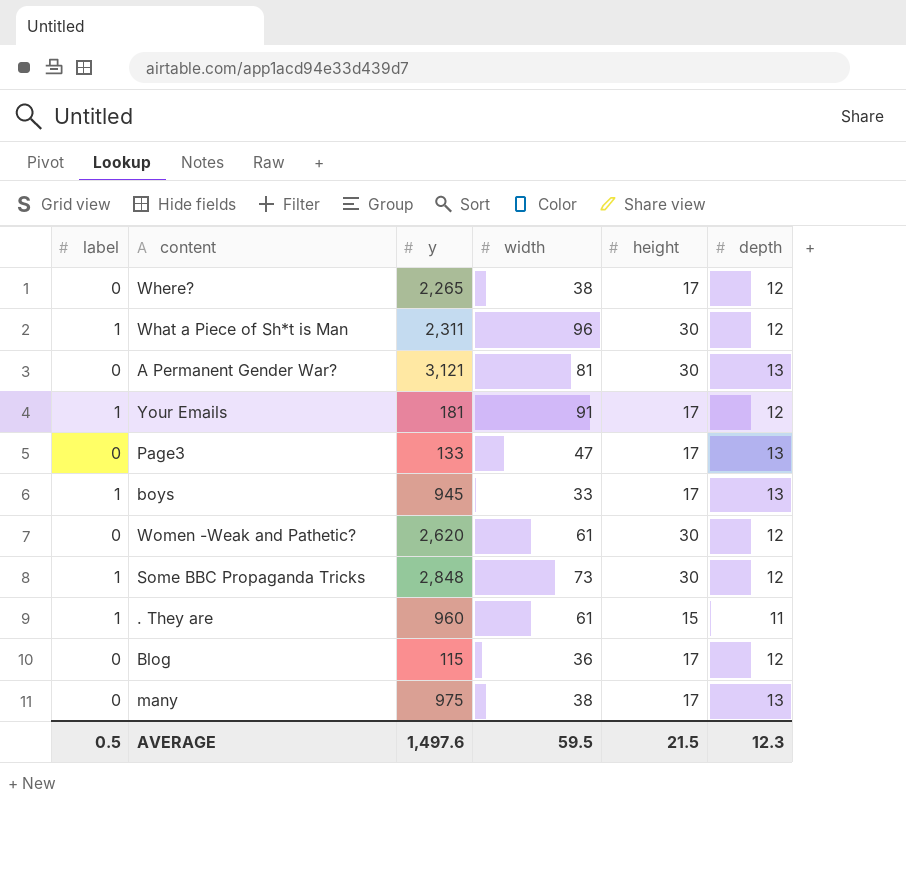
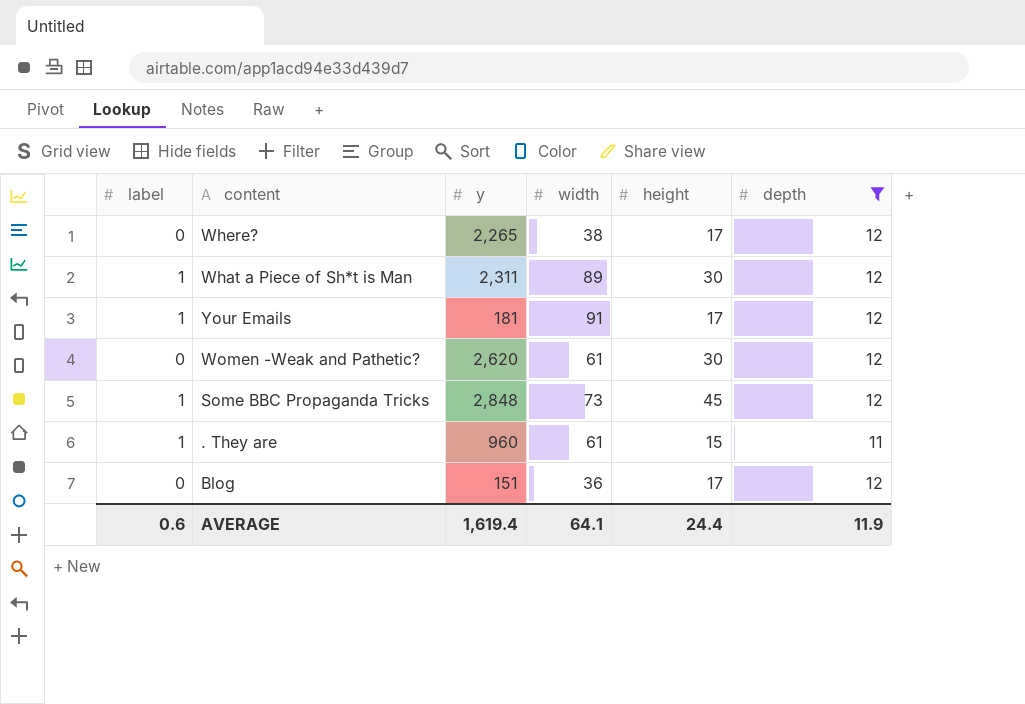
filter: none -> depth != 13
What a Piece of Sh*t is Man | width: 96 -> 89
Some BBC Propaganda Tricks | height: 30 -> 45
Blog | y: 115 -> 151
AVERAGE | label: 0.5 -> 0.6
AVERAGE | y: 1,497.6 -> 1,619.4
AVERAGE | width: 59.5 -> 64.1
AVERAGE | height: 21.5 -> 24.4
AVERAGE | depth: 12.3 -> 11.9

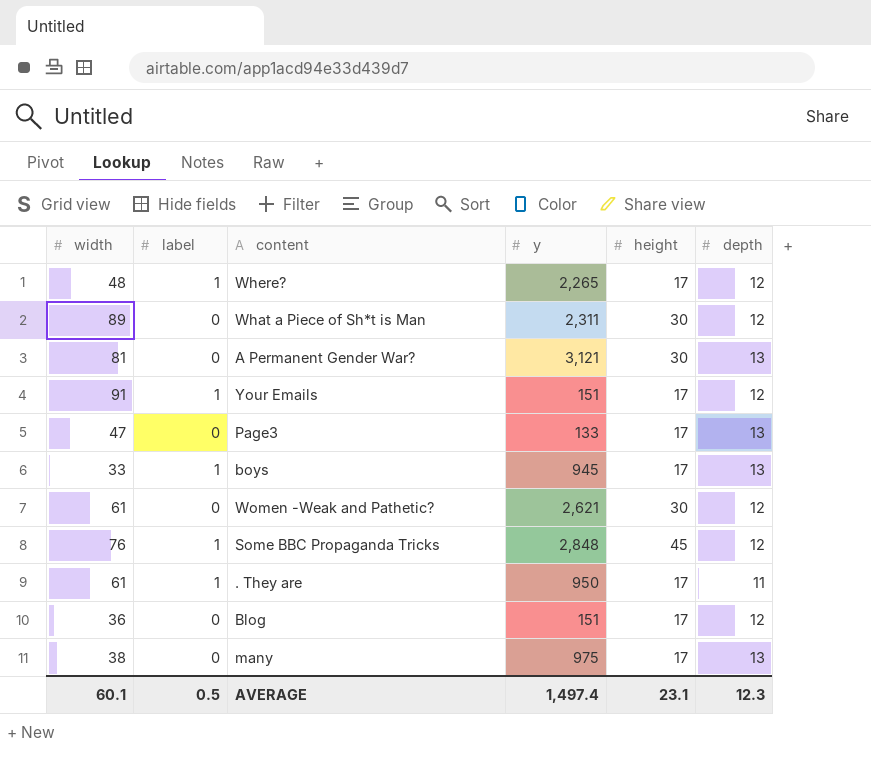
filter: depth != 13 -> none
column width | position: 4 -> 1
Where? | width: 38 -> 48
Where? | label: 0 -> 1
What a Piece of Sh*t is Man | label: 1 -> 0
Your Emails | y: 181 -> 151
Women -Weak and Pathetic? | y: 2,620 -> 2,621
Some BBC Propaganda Tricks | width: 73 -> 76
. They are | y: 960 -> 950
. They are | height: 15 -> 17
AVERAGE | width: 64.1 -> 60.1
AVERAGE | label: 0.6 -> 0.5
AVERAGE | y: 1,619.4 -> 1,497.4
AVERAGE | height: 24.4 -> 23.1
AVERAGE | depth: 11.9 -> 12.3

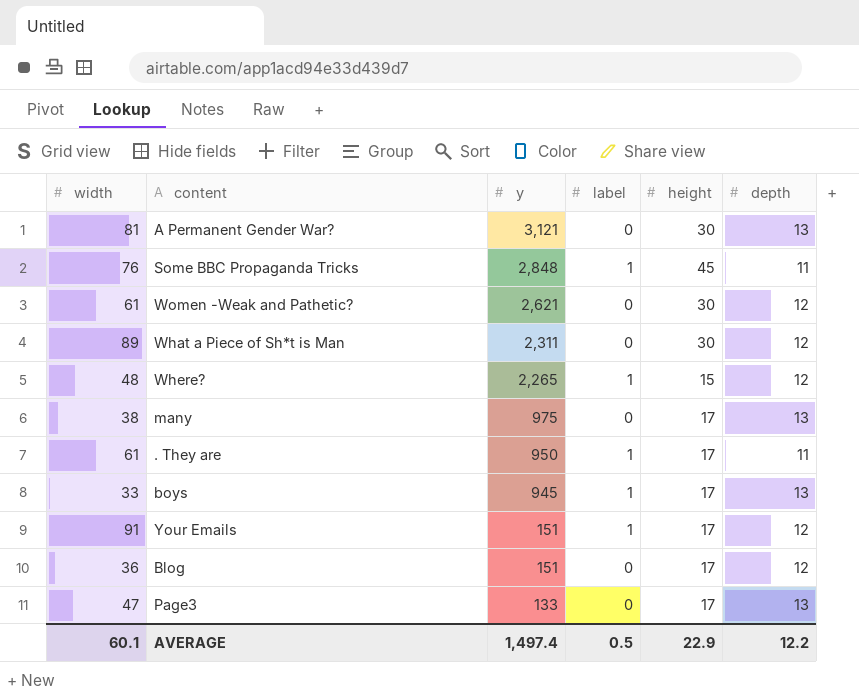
row order: none -> y descending
column label | position: 2 -> 4
Some BBC Propaganda Tricks | depth: 12 -> 11
Where? | height: 17 -> 15
AVERAGE | height: 23.1 -> 22.9
AVERAGE | depth: 12.3 -> 12.2

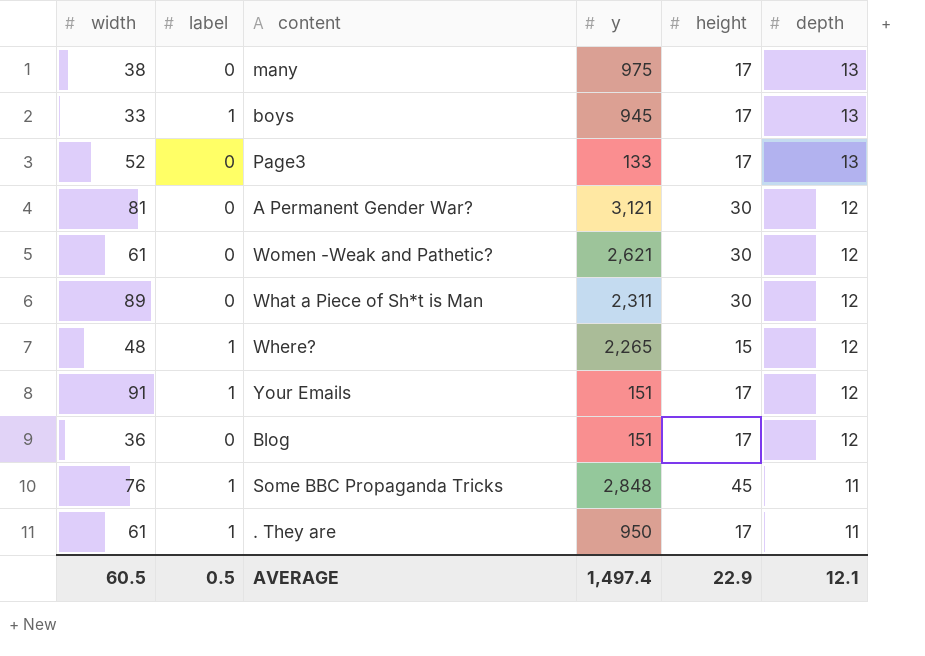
row order: y descending -> depth descending
column label | position: 4 -> 2
Page3 | width: 47 -> 52
A Permanent Gender War? | depth: 13 -> 12
AVERAGE | width: 60.1 -> 60.5
AVERAGE | depth: 12.2 -> 12.1

